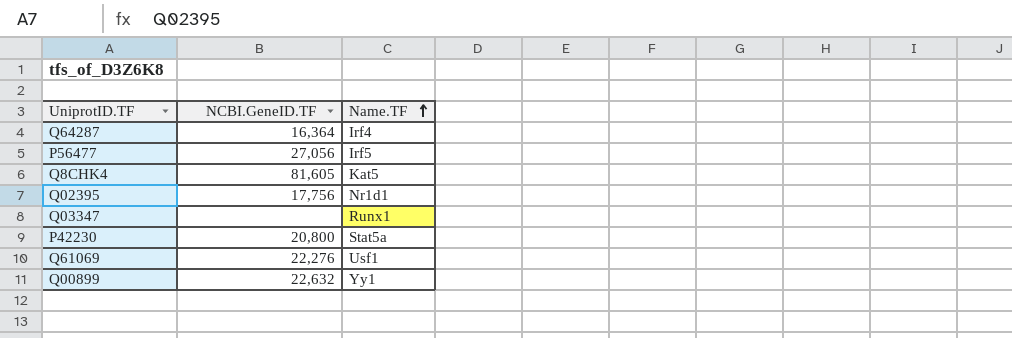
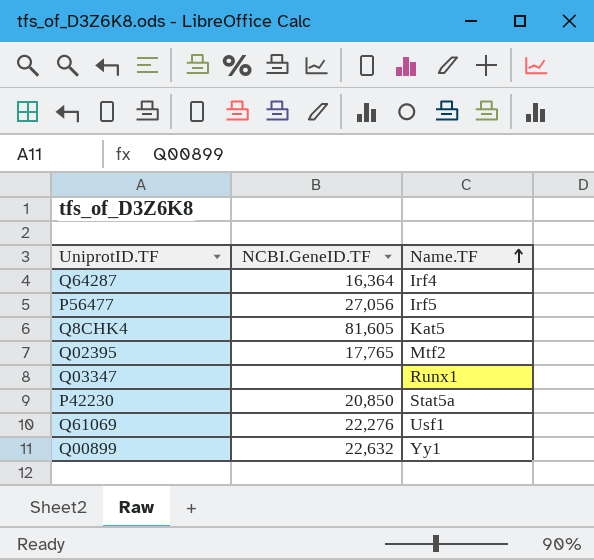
Q02395 | NCBI.GeneID.TF: 17,756 -> 17,765
Q02395 | Name.TF: Nr1d1 -> Mtf2
P42230 | NCBI.GeneID.TF: 20,800 -> 20,850

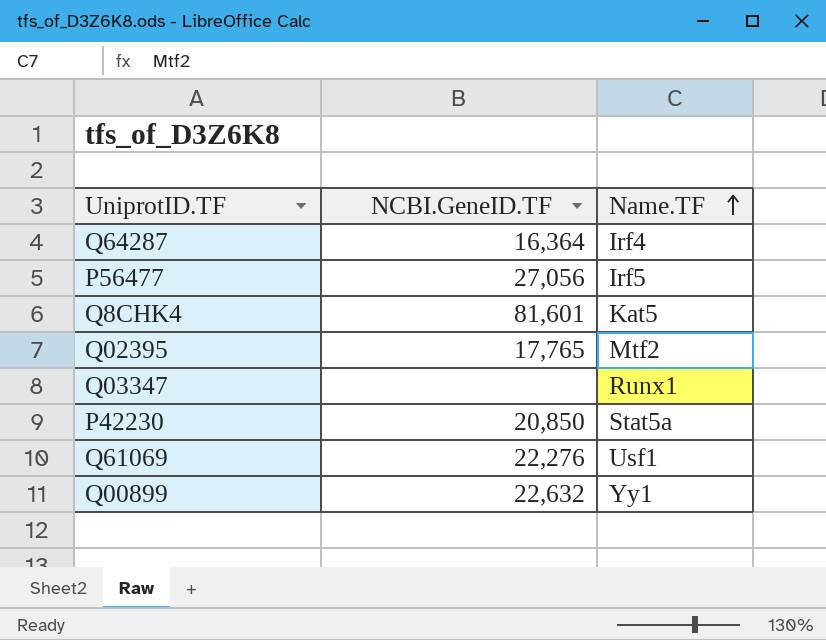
Q8CHK4 | NCBI.GeneID.TF: 81,605 -> 81,601

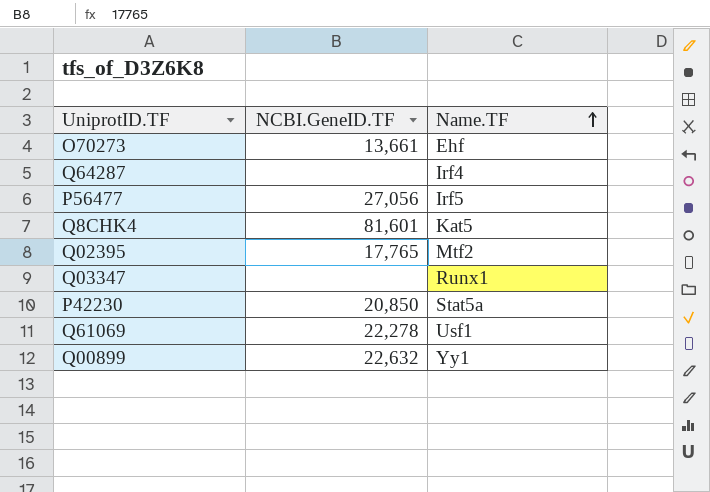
row O70273: none -> 13,661 | Ehf
Q64287 | NCBI.GeneID.TF: 16,364 -> none
Q61069 | NCBI.GeneID.TF: 22,276 -> 22,278

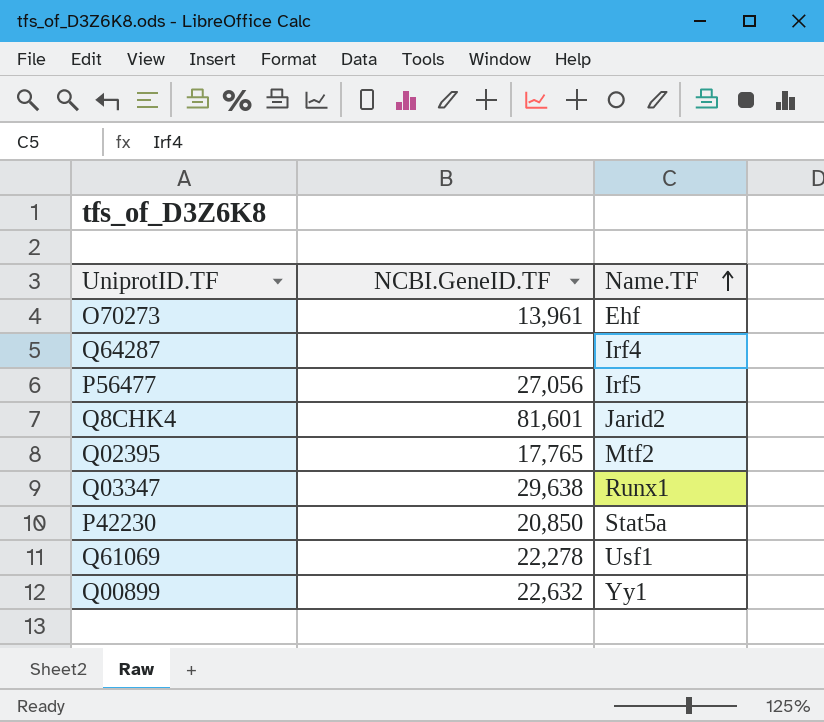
O70273 | NCBI.GeneID.TF: 13,661 -> 13,961
Q8CHK4 | Name.TF: Kat5 -> Jarid2
Q03347 | NCBI.GeneID.TF: none -> 29,638

